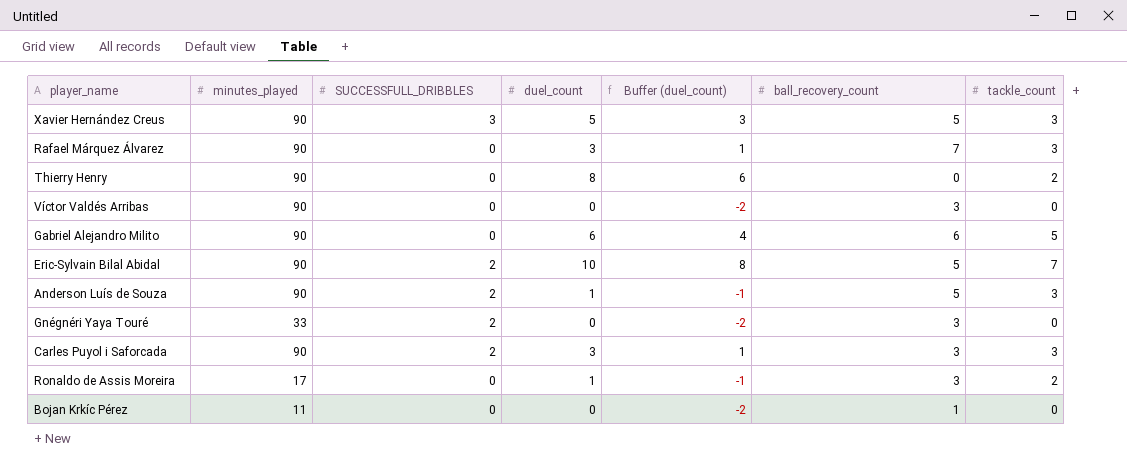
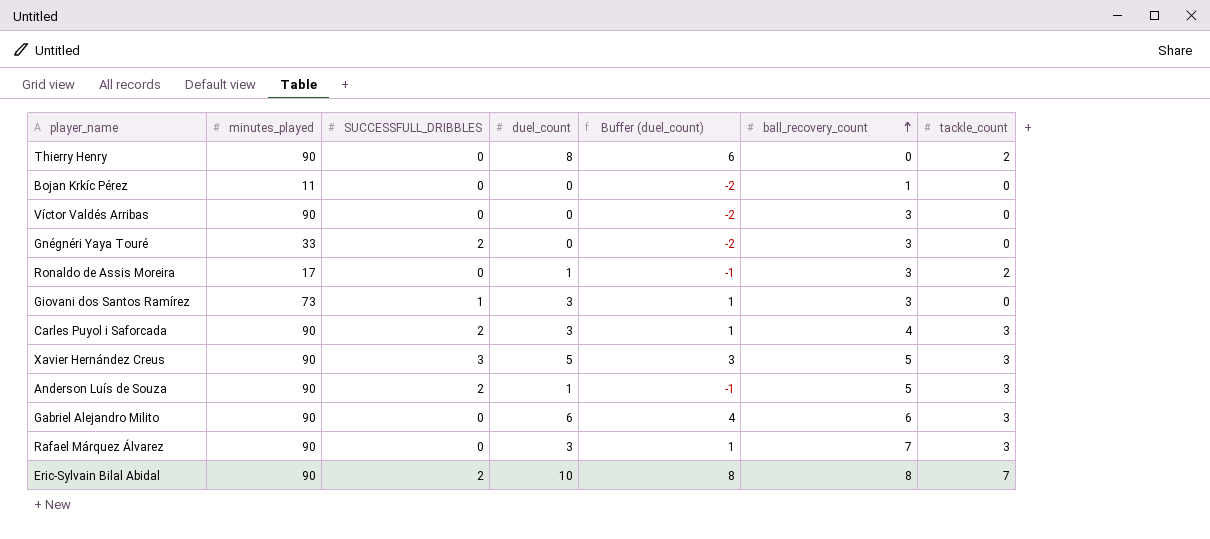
row order: none -> ball_recovery_count ascending
row Giovani dos Santos Ramírez: none -> 73 | 1 | 3 | 1 | 3 | 0
Carles Puyol i Saforcada | ball_recovery_count: 3 -> 4
Gabriel Alejandro Milito | tackle_count: 5 -> 3
Eric-Sylvain Bilal Abidal | ball_recovery_count: 5 -> 8

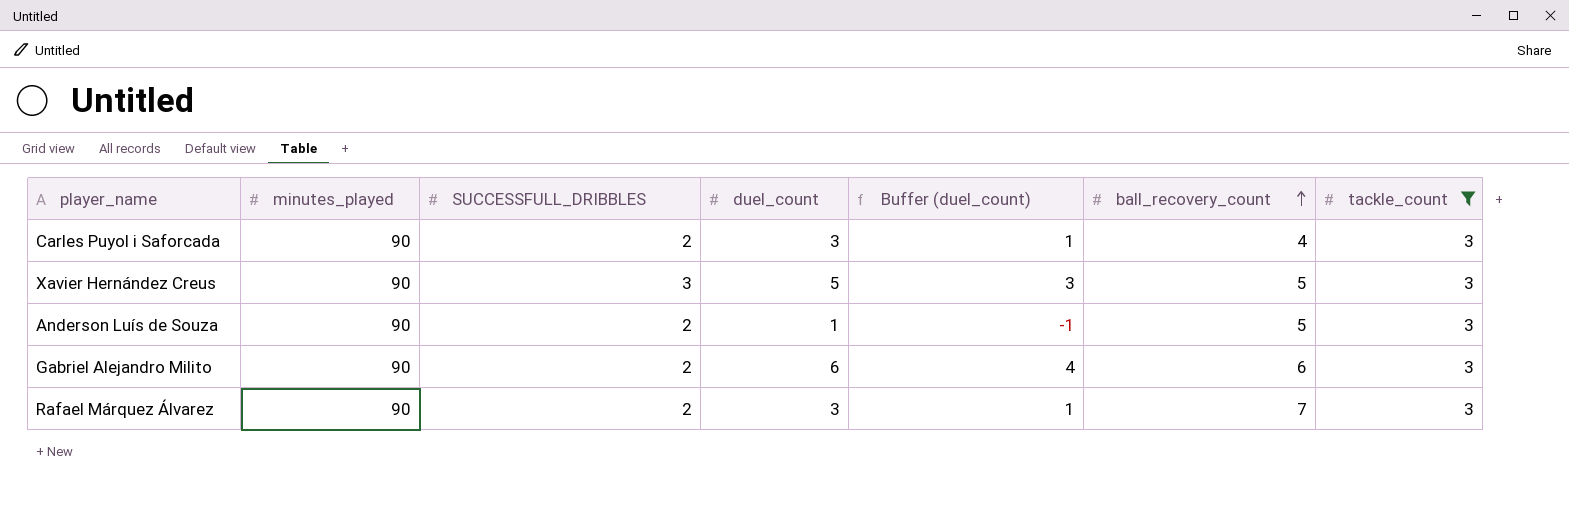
filter: none -> tackle_count = 3
Gabriel Alejandro Milito | SUCCESSFULL_DRIBBLES: 0 -> 2
Rafael Márquez Álvarez | SUCCESSFULL_DRIBBLES: 0 -> 2

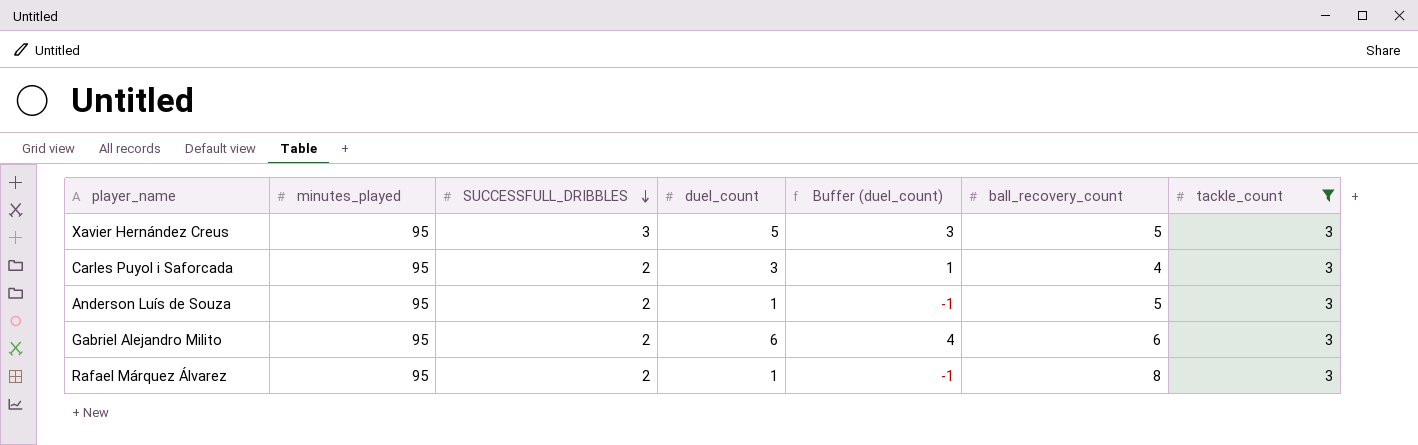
row order: ball_recovery_count ascending -> SUCCESSFULL_DRIBBLES descending
Xavier Hernández Creus | minutes_played: 90 -> 95
Carles Puyol i Saforcada | minutes_played: 90 -> 95
Anderson Luís de Souza | minutes_played: 90 -> 95
Gabriel Alejandro Milito | minutes_played: 90 -> 95
Rafael Márquez Álvarez | minutes_played: 90 -> 95
Rafael Márquez Álvarez | duel_count: 3 -> 1
Rafael Márquez Álvarez | Buffer (duel_count): 1 -> -1
Rafael Márquez Álvarez | ball_recovery_count: 7 -> 8

